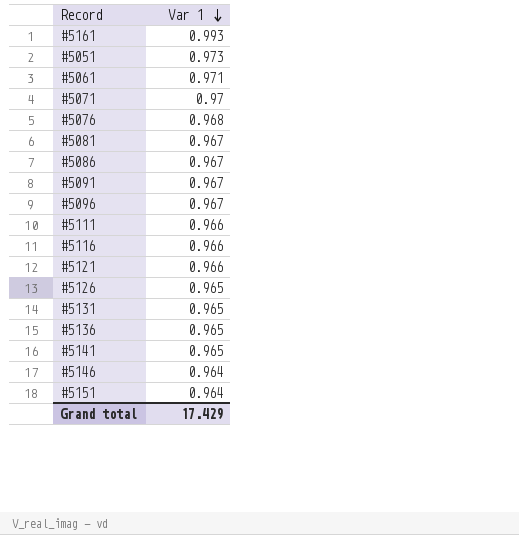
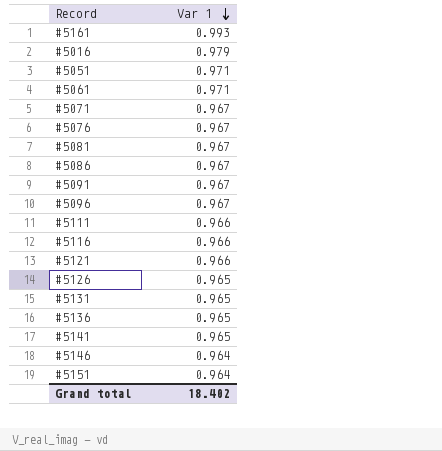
row #5016: none -> 0.979
#5051 | Var 1: 0.973 -> 0.971
#5071 | Var 1: 0.97 -> 0.967
#5076 | Var 1: 0.968 -> 0.967
Grand total | Var 1: 17.429 -> 18.402

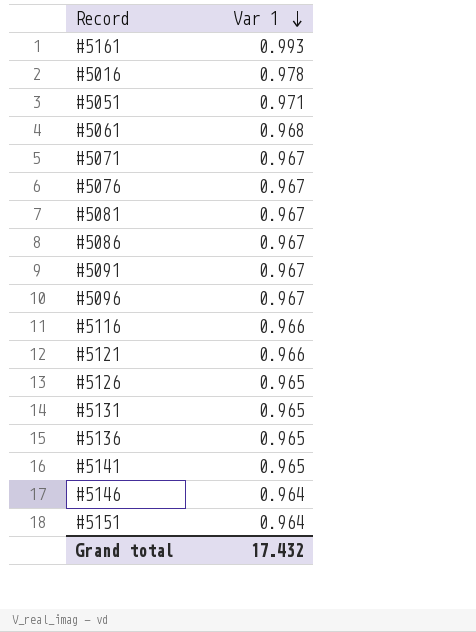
row #5111: 0.966 -> none
#5016 | Var 1: 0.979 -> 0.978
#5061 | Var 1: 0.971 -> 0.968
Grand total | Var 1: 18.402 -> 17.432

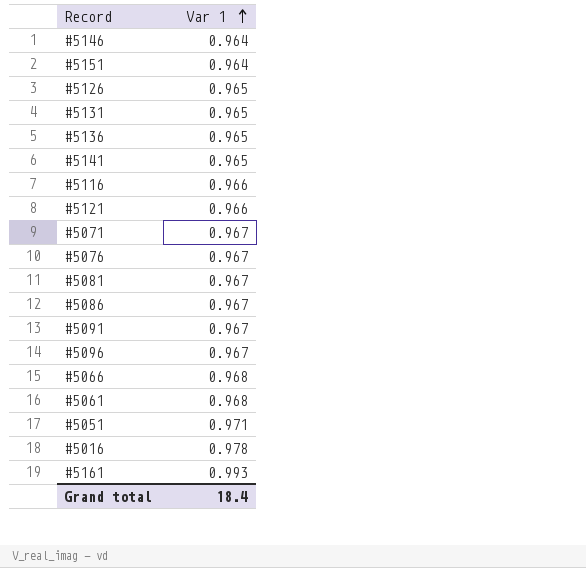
row order: Var 1 descending -> Var 1 ascending
row #5066: none -> 0.968
Grand total | Var 1: 17.432 -> 18.4

